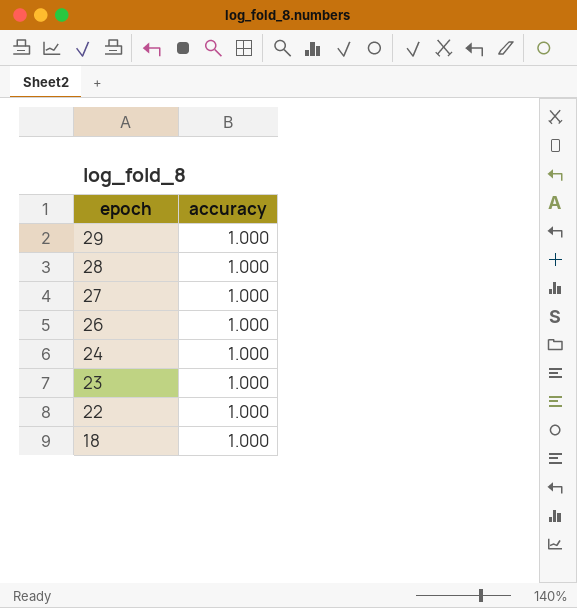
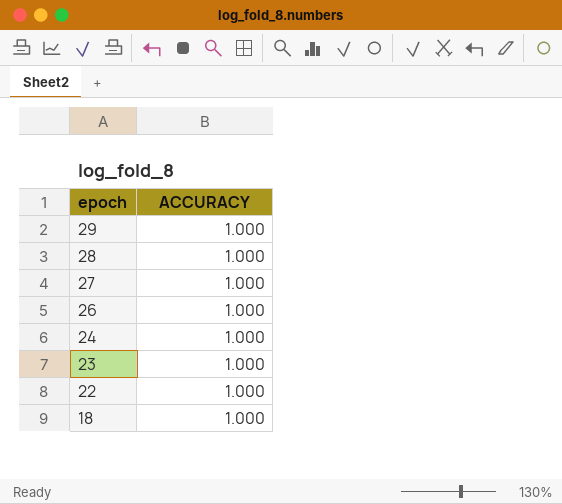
column name: accuracy -> ACCURACY

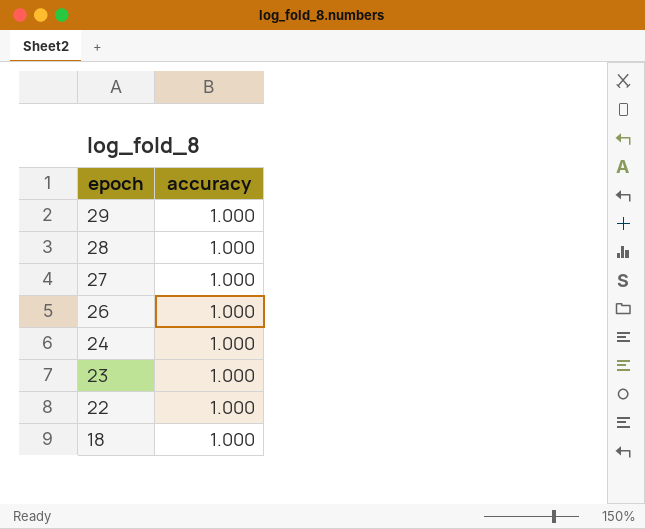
column name: ACCURACY -> accuracy

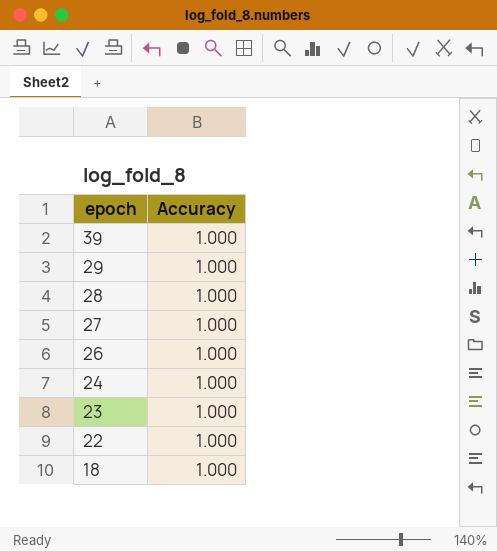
column name: accuracy -> Accuracy
row 39: none -> 1.000

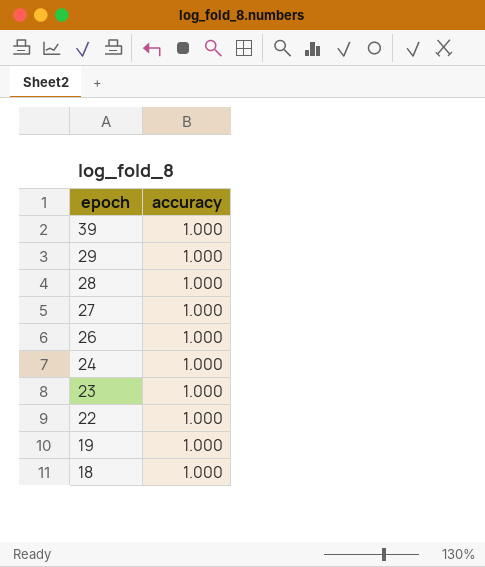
column name: Accuracy -> accuracy
row 19: none -> 1.000

